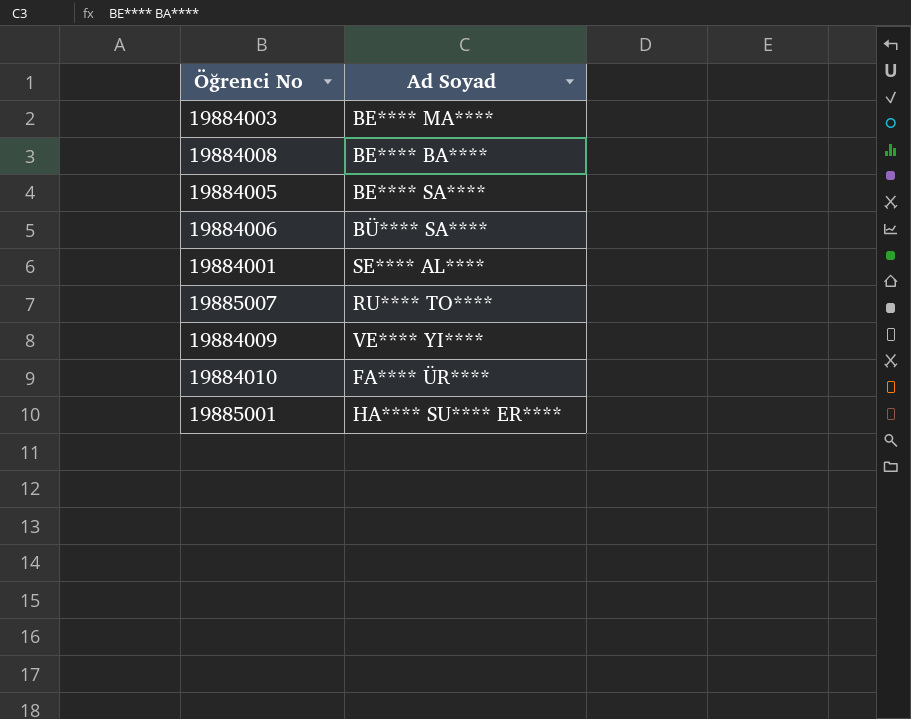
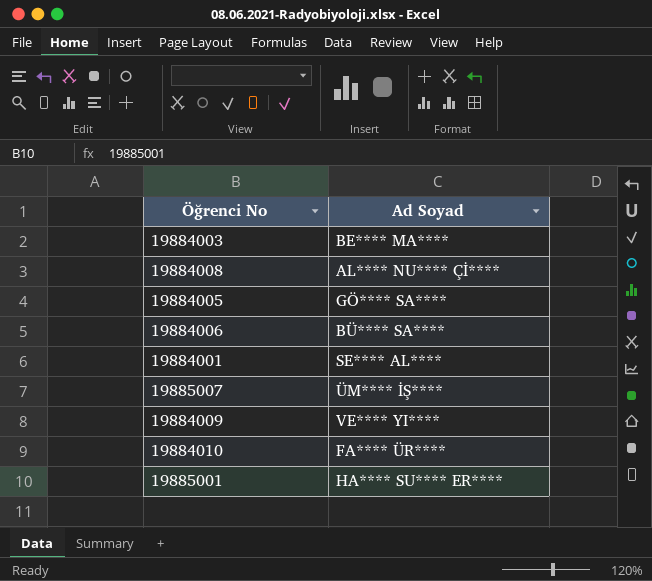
19884008 | Ad Soyad: BE**** BA**** -> AL**** NU**** Çİ****
19884005 | Ad Soyad: BE**** SA**** -> GÖ**** SA****
19885007 | Ad Soyad: RU**** TO**** -> ÜM**** İŞ****

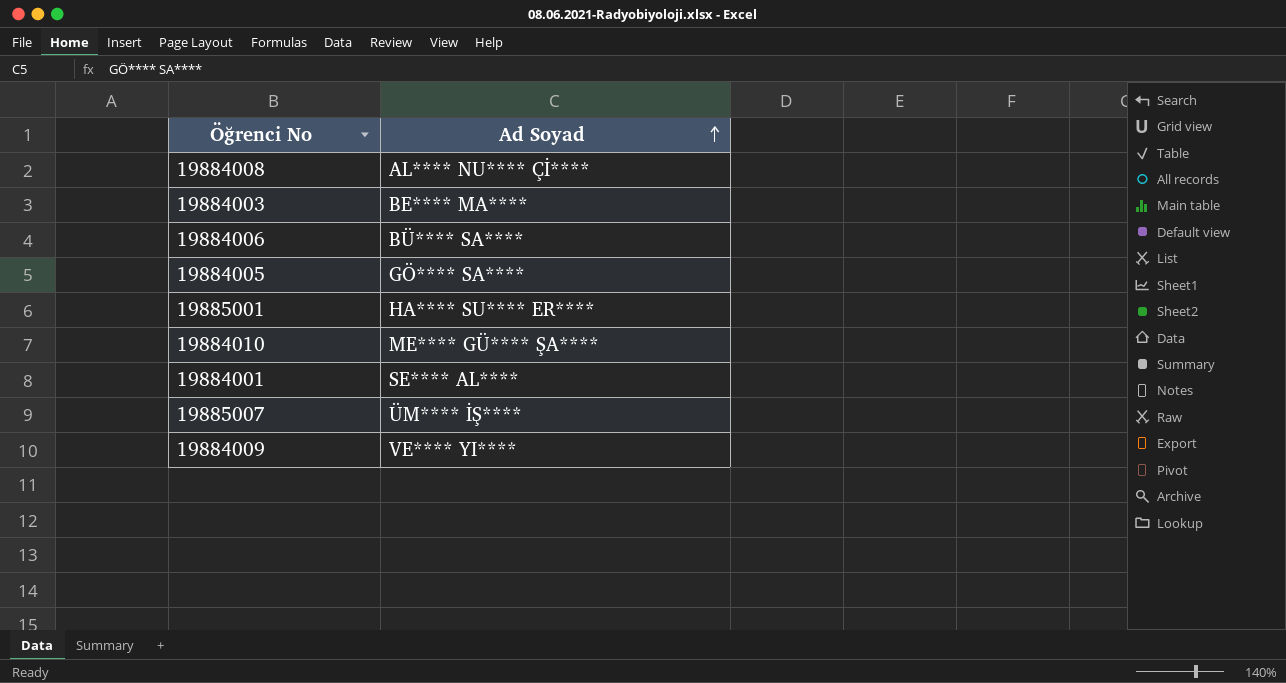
row order: none -> Ad Soyad ascending
19884010 | Ad Soyad: FA**** ÜR**** -> ME**** GÜ**** ŞA****

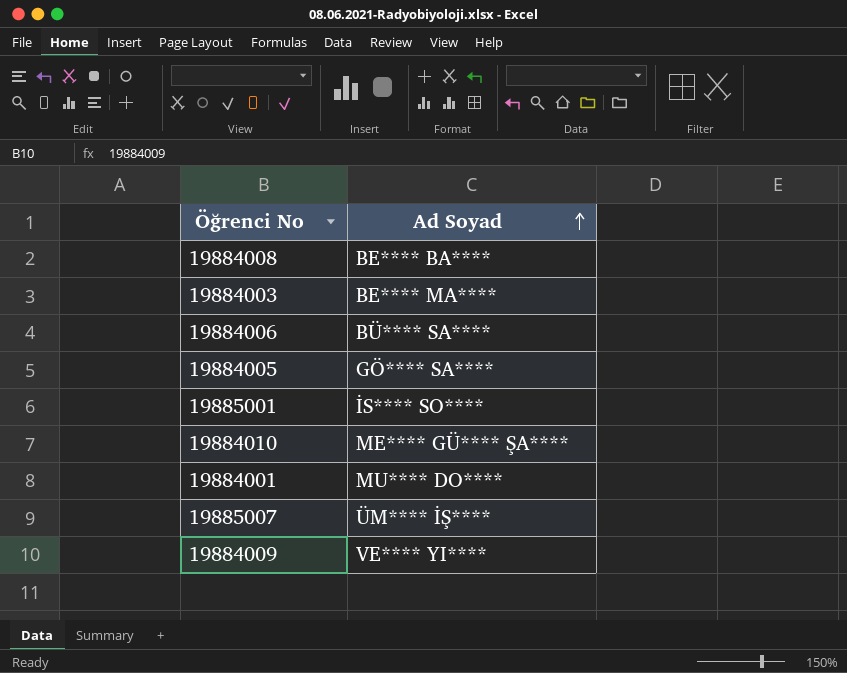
19884008 | Ad Soyad: AL**** NU**** Çİ**** -> BE**** BA****
19885001 | Ad Soyad: HA**** SU**** ER**** -> İS**** SO****
19884001 | Ad Soyad: SE**** AL**** -> MU**** DO****

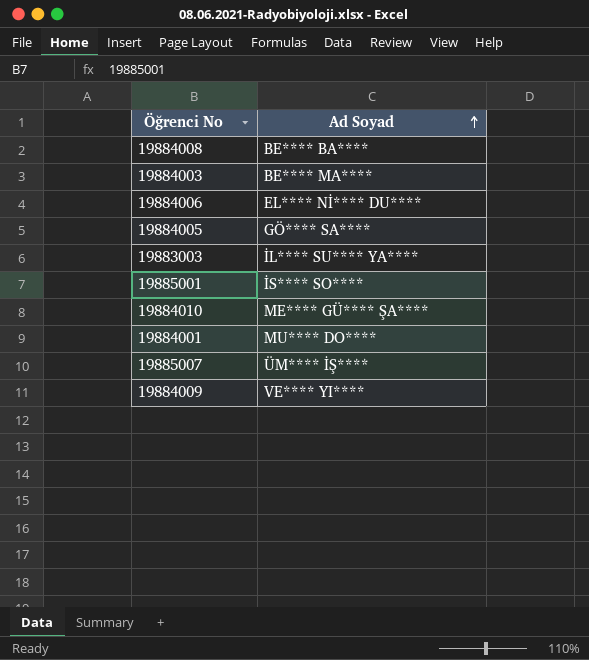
19884006 | Ad Soyad: BÜ**** SA**** -> EL**** Nİ**** DU****
row 19883003: none -> İL**** SU**** YA****

